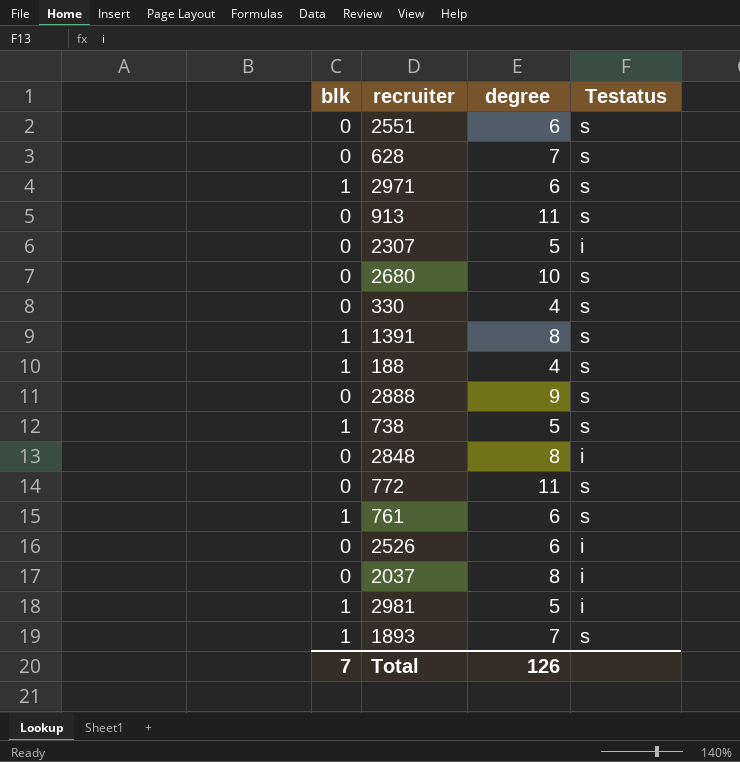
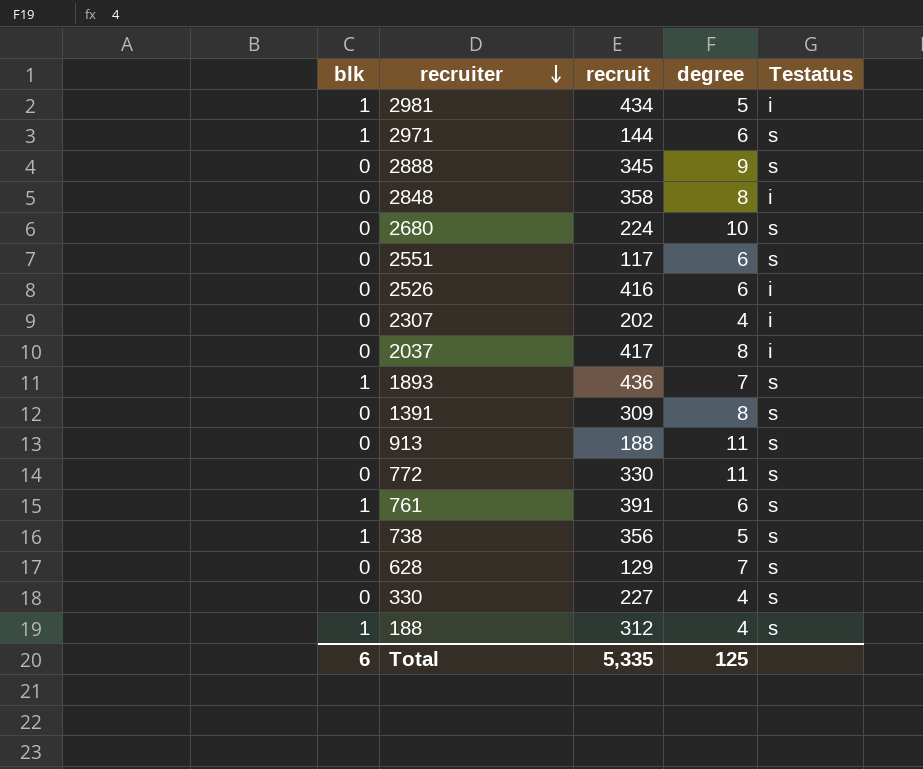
row order: none -> recruiter descending
column recruit | position: none -> 3
2307 | degree: 5 -> 4
1391 | blk: 1 -> 0
Total | blk: 7 -> 6
Total | degree: 126 -> 125

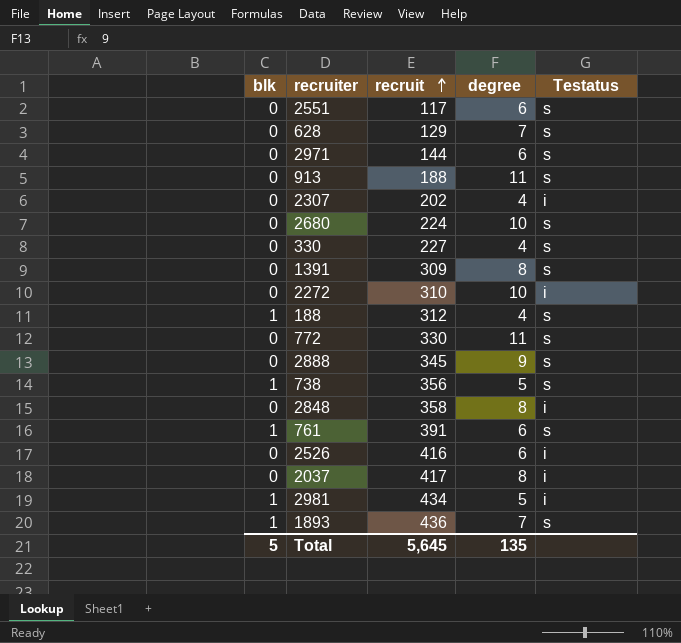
row order: recruiter descending -> recruit ascending
2971 | blk: 1 -> 0
row 2272: none -> 0 | 310 | 10 | i
Total | blk: 6 -> 5
Total | recruit: 5,335 -> 5,645
Total | degree: 125 -> 135

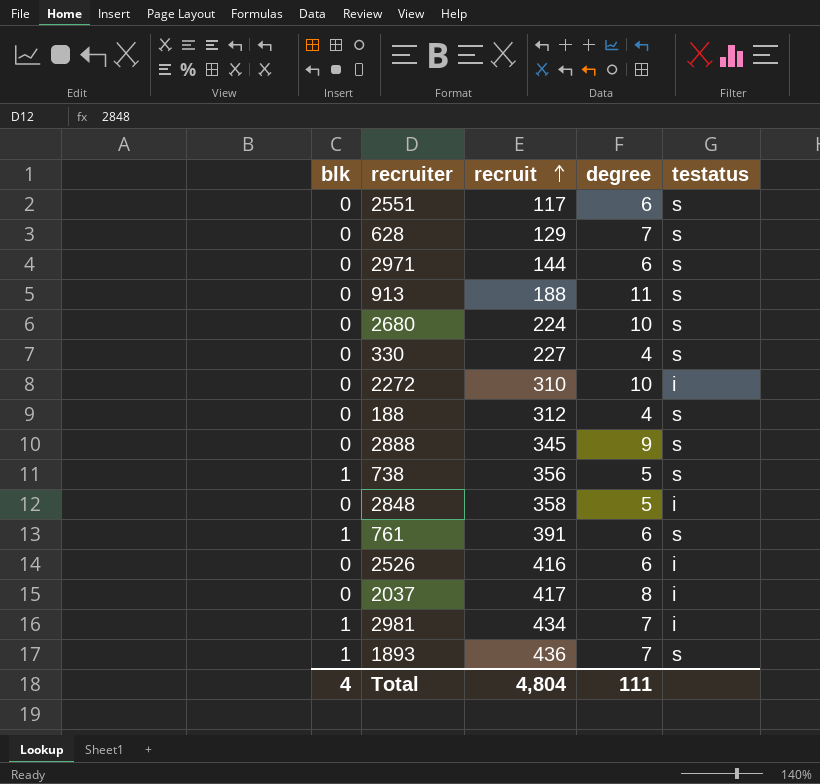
column name: Testatus -> testatus
row 2307: 0 | 202 | 4 | i -> none
row 1391: 0 | 309 | 8 | s -> none
row 772: 0 | 330 | 11 | s -> none
188 | blk: 1 -> 0
2848 | degree: 8 -> 5
2981 | degree: 5 -> 7
Total | blk: 5 -> 4
Total | recruit: 5,645 -> 4,804
Total | degree: 135 -> 111

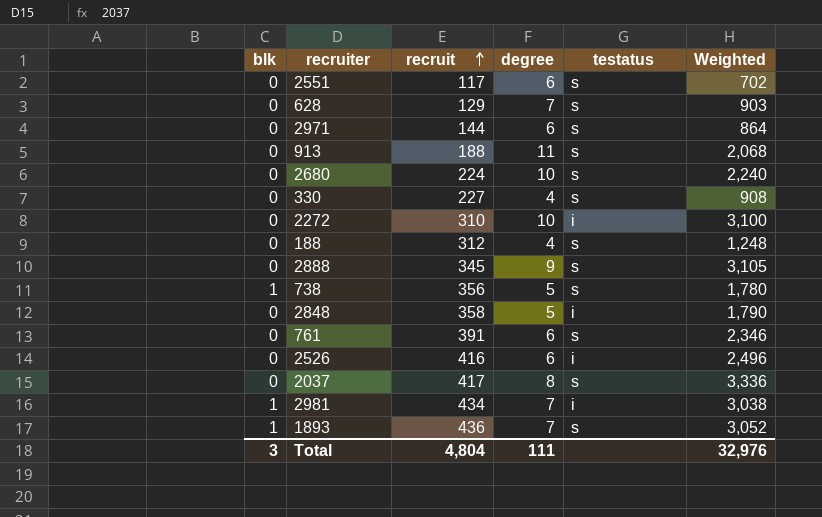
column Weighted | formula: none -> [recruit] * [degree]
761 | blk: 1 -> 0
2037 | testatus: i -> s
Total | blk: 4 -> 3

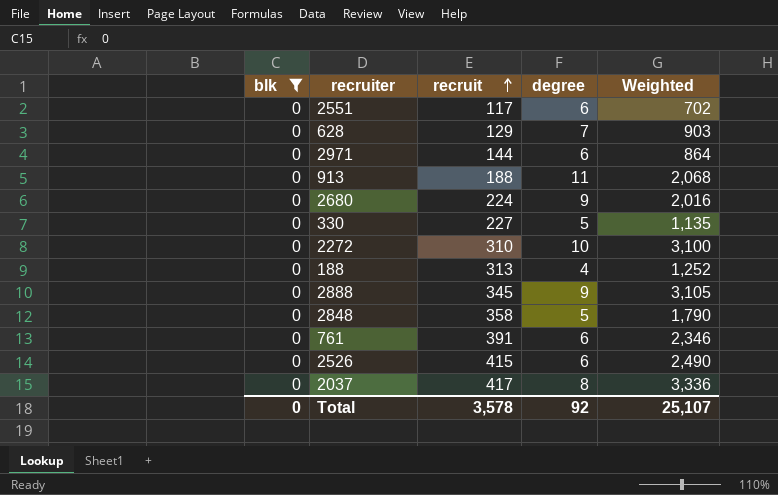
filter: none -> blk = 0
column testatus | position: 5 -> none
2680 | degree: 10 -> 9
2680 | Weighted: 2,240 -> 2,016
330 | degree: 4 -> 5
330 | Weighted: 908 -> 1,135
188 | recruit: 312 -> 313
188 | Weighted: 1,248 -> 1,252
2526 | recruit: 416 -> 415
2526 | Weighted: 2,496 -> 2,490
Total | blk: 3 -> 0
Total | recruit: 4,804 -> 3,578
Total | degree: 111 -> 92
Total | Weighted: 32,976 -> 25,107

